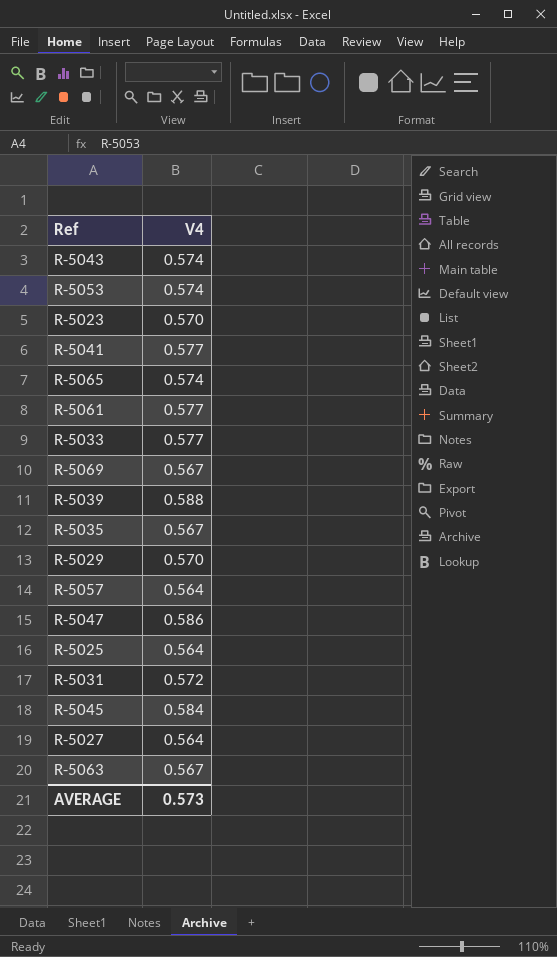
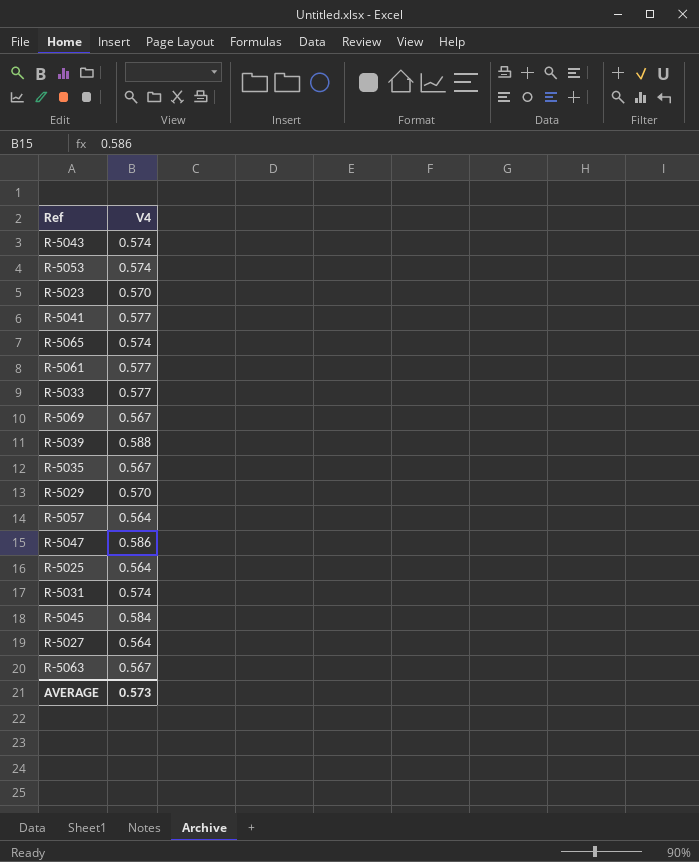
R-5031 | V4: 0.572 -> 0.574

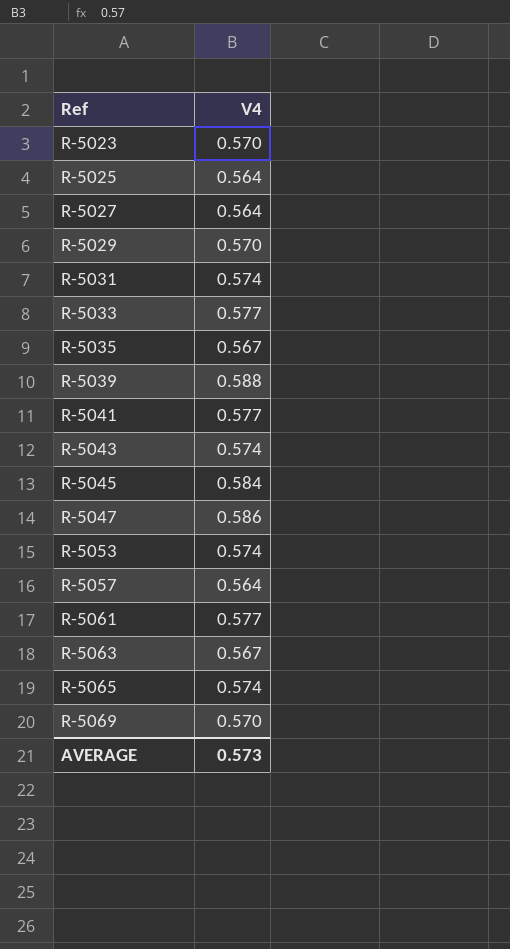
row order: none -> Ref ascending
R-5069 | V4: 0.567 -> 0.570

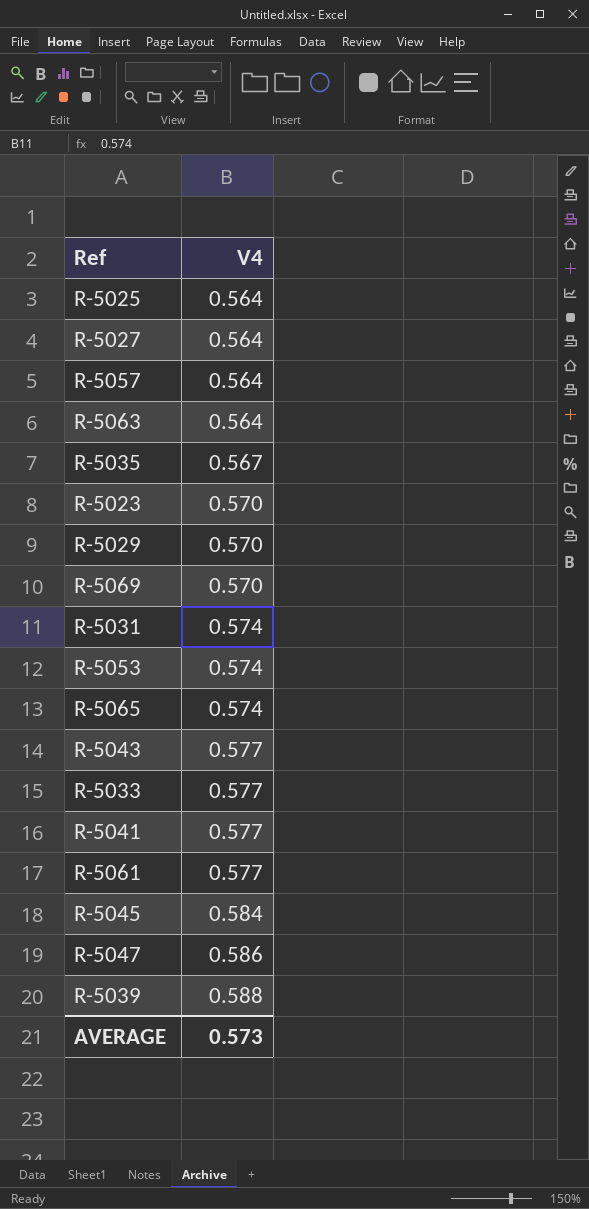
row order: Ref ascending -> V4 ascending
R-5063 | V4: 0.567 -> 0.564
R-5043 | V4: 0.574 -> 0.577

